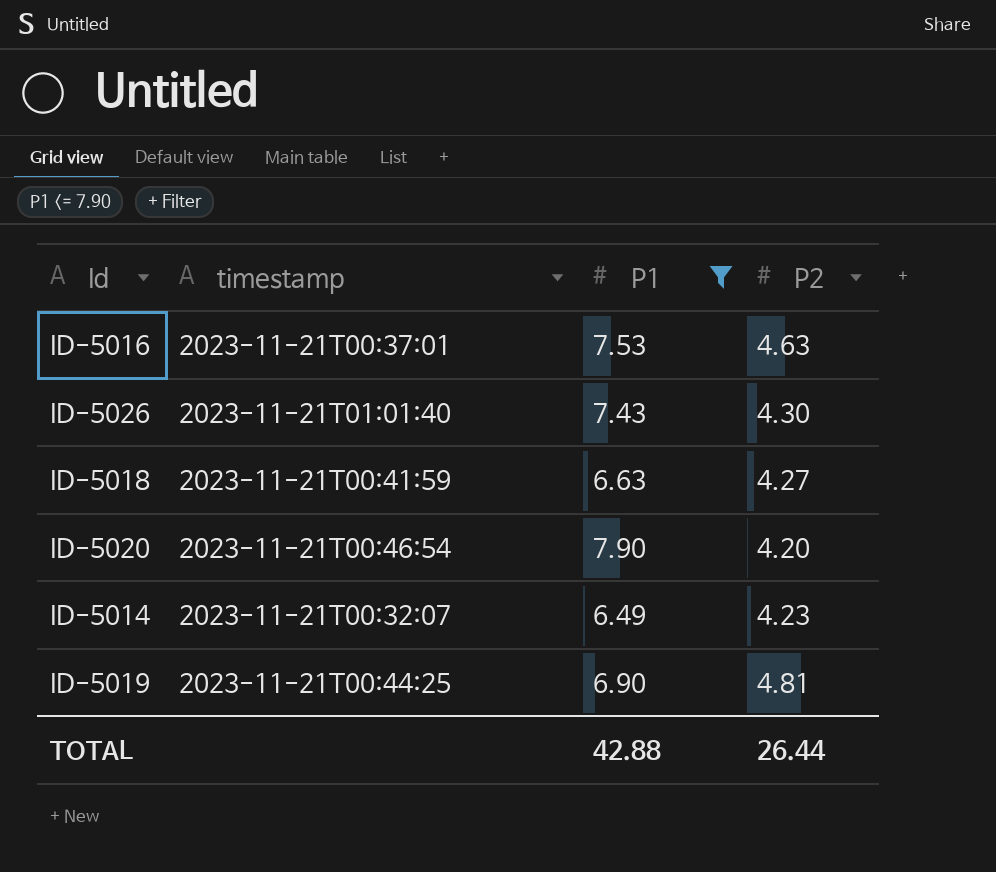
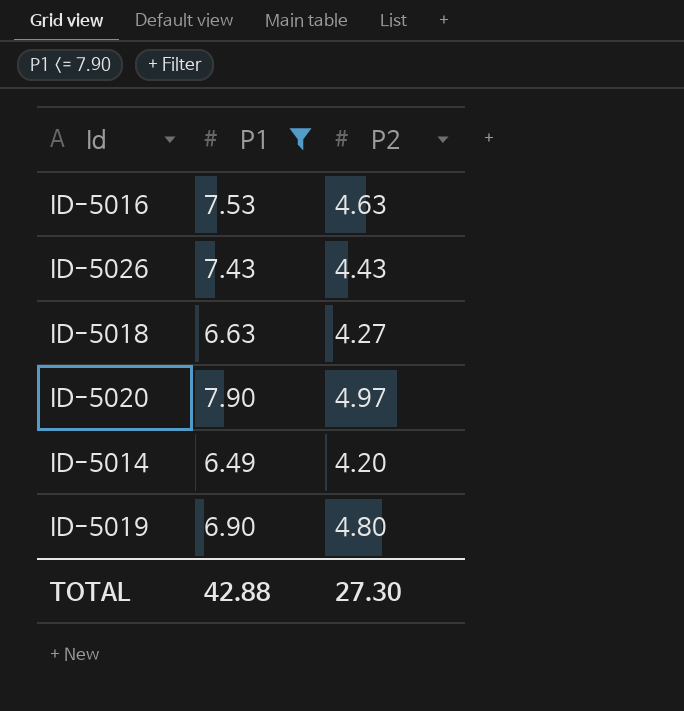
column timestamp | position: 2 -> none
ID-5026 | P2: 4.30 -> 4.43
ID-5020 | P2: 4.20 -> 4.97
ID-5014 | P2: 4.23 -> 4.20
ID-5019 | P2: 4.81 -> 4.80
TOTAL | P2: 26.44 -> 27.30

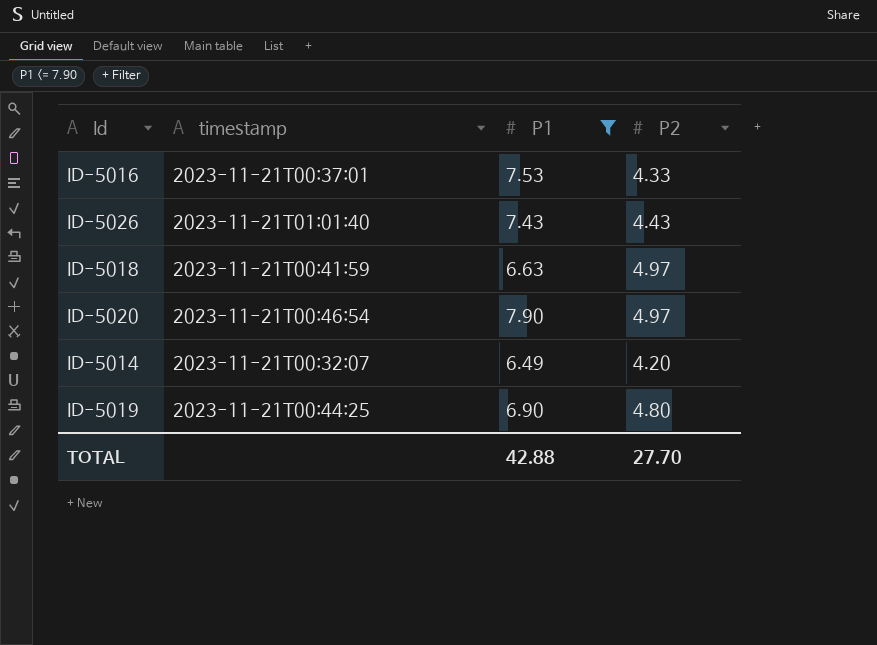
column timestamp | position: none -> 2
ID-5016 | P2: 4.63 -> 4.33
ID-5018 | P2: 4.27 -> 4.97
TOTAL | P2: 27.30 -> 27.70

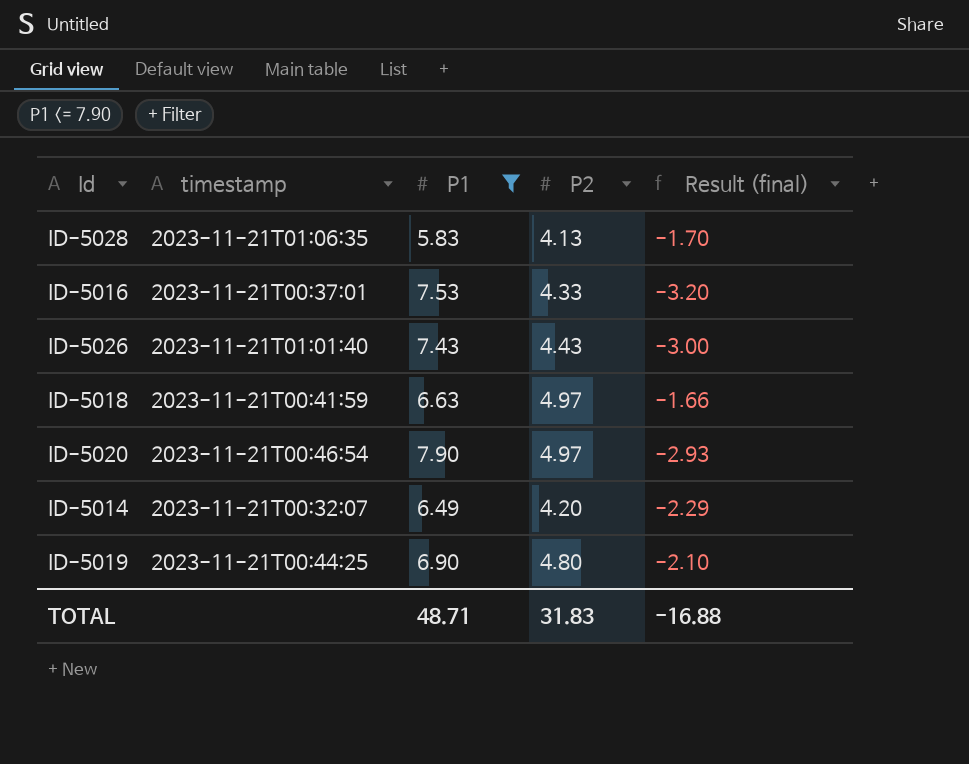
column Result (final) | formula: none -> [P2] - [P1]
row ID-5028: none -> 2023-11-21T01:06:35 | 5.83 | 4.13 | -1.70
TOTAL | P1: 42.88 -> 48.71
TOTAL | P2: 27.70 -> 31.83

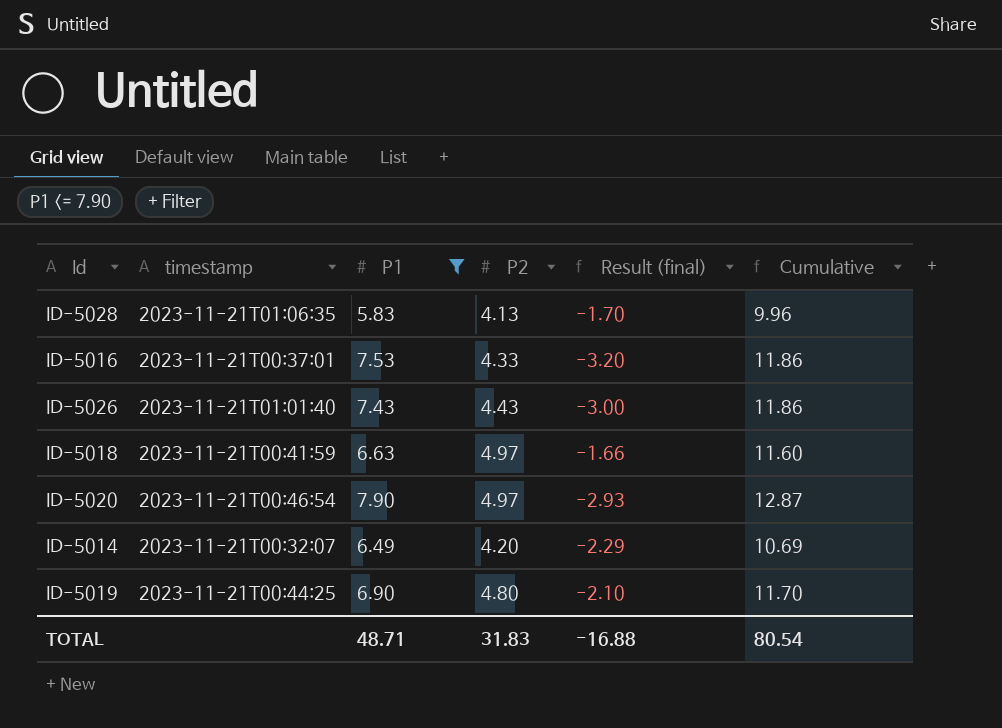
column Cumulative | formula: none -> [P1] + [P2]

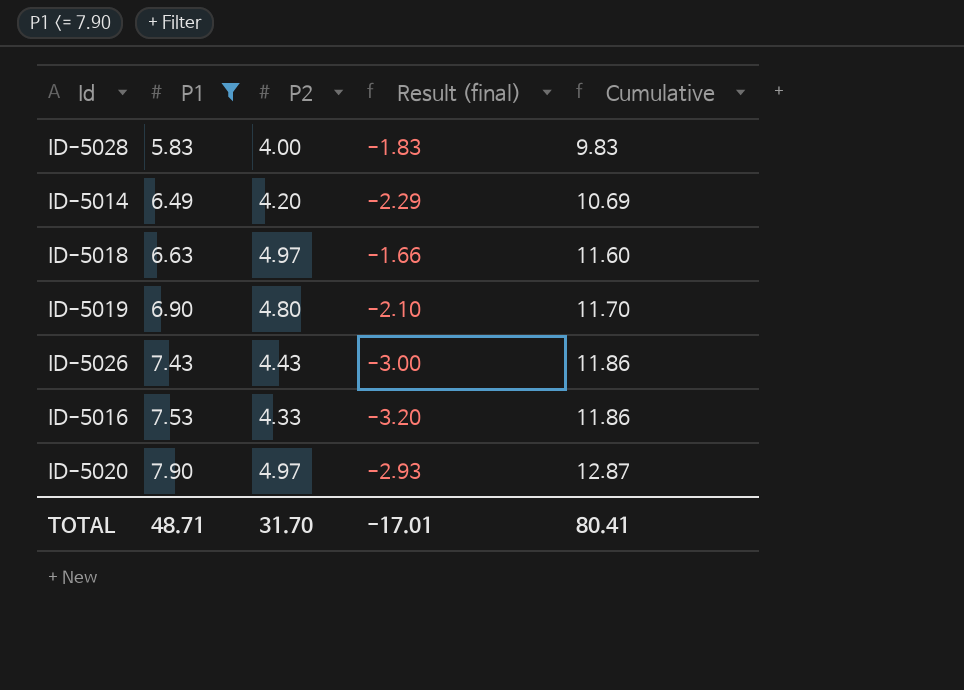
row order: none -> P1 ascending
column timestamp | position: 2 -> none
ID-5028 | P2: 4.13 -> 4.00
ID-5028 | Result (final): -1.70 -> -1.83
ID-5028 | Cumulative: 9.96 -> 9.83
TOTAL | P2: 31.83 -> 31.70
TOTAL | Result (final): -16.88 -> -17.01
TOTAL | Cumulative: 80.54 -> 80.41

